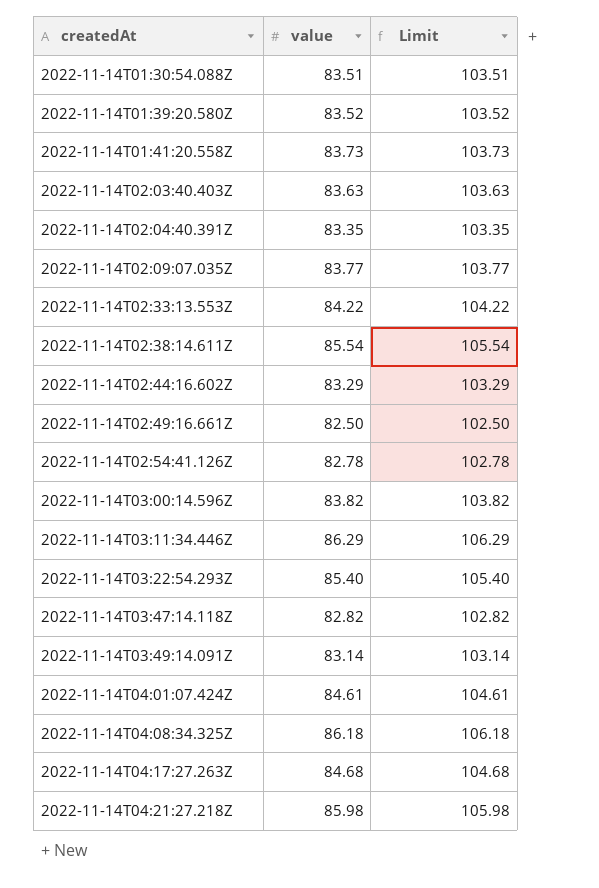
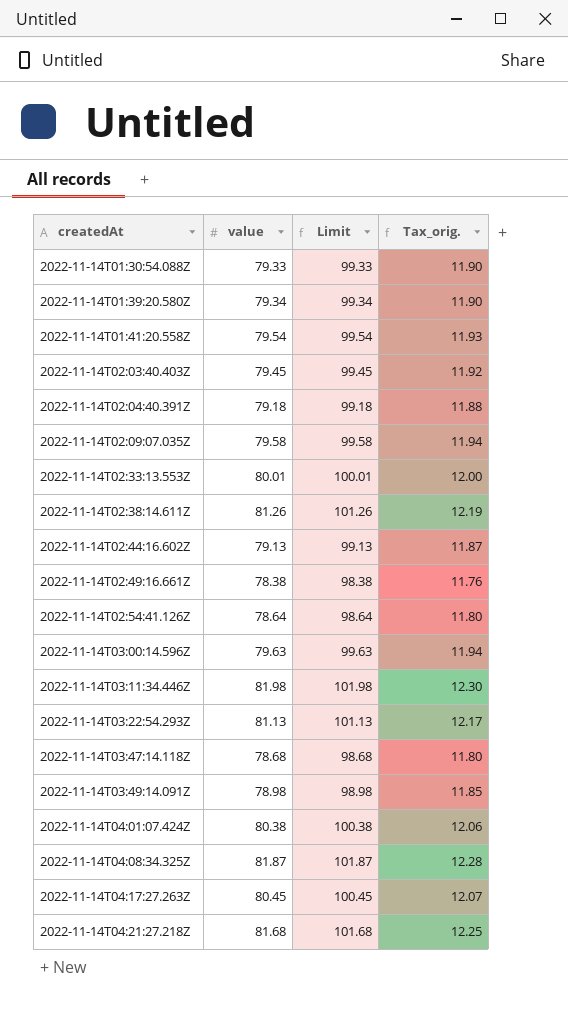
column Tax_orig. | formula: none -> [value] * 0.15
2022-11-14T01:30:54.088Z | value: 83.51 -> 79.33
2022-11-14T01:30:54.088Z | Limit: 103.51 -> 99.33
2022-11-14T01:39:20.580Z | value: 83.52 -> 79.34
2022-11-14T01:39:20.580Z | Limit: 103.52 -> 99.34
2022-11-14T01:41:20.558Z | value: 83.73 -> 79.54
2022-11-14T01:41:20.558Z | Limit: 103.73 -> 99.54
2022-11-14T02:03:40.403Z | value: 83.63 -> 79.45
2022-11-14T02:03:40.403Z | Limit: 103.63 -> 99.45
2022-11-14T02:04:40.391Z | value: 83.35 -> 79.18
2022-11-14T02:04:40.391Z | Limit: 103.35 -> 99.18
2022-11-14T02:09:07.035Z | value: 83.77 -> 79.58
2022-11-14T02:09:07.035Z | Limit: 103.77 -> 99.58
2022-11-14T02:33:13.553Z | value: 84.22 -> 80.01
2022-11-14T02:33:13.553Z | Limit: 104.22 -> 100.01
2022-11-14T02:38:14.611Z | value: 85.54 -> 81.26
2022-11-14T02:38:14.611Z | Limit: 105.54 -> 101.26
2022-11-14T02:44:16.602Z | value: 83.29 -> 79.13
2022-11-14T02:44:16.602Z | Limit: 103.29 -> 99.13
2022-11-14T02:49:16.661Z | value: 82.50 -> 78.38
2022-11-14T02:49:16.661Z | Limit: 102.50 -> 98.38
2022-11-14T02:54:41.126Z | value: 82.78 -> 78.64
2022-11-14T02:54:41.126Z | Limit: 102.78 -> 98.64
2022-11-14T03:00:14.596Z | value: 83.82 -> 79.63
2022-11-14T03:00:14.596Z | Limit: 103.82 -> 99.63
2022-11-14T03:11:34.446Z | value: 86.29 -> 81.98
2022-11-14T03:11:34.446Z | Limit: 106.29 -> 101.98
2022-11-14T03:22:54.293Z | value: 85.40 -> 81.13
2022-11-14T03:22:54.293Z | Limit: 105.40 -> 101.13
2022-11-14T03:47:14.118Z | value: 82.82 -> 78.68
2022-11-14T03:47:14.118Z | Limit: 102.82 -> 98.68
2022-11-14T03:49:14.091Z | value: 83.14 -> 78.98
2022-11-14T03:49:14.091Z | Limit: 103.14 -> 98.98
2022-11-14T04:01:07.424Z | value: 84.61 -> 80.38
2022-11-14T04:01:07.424Z | Limit: 104.61 -> 100.38
2022-11-14T04:08:34.325Z | value: 86.18 -> 81.87
2022-11-14T04:08:34.325Z | Limit: 106.18 -> 101.87
2022-11-14T04:17:27.263Z | value: 84.68 -> 80.45
2022-11-14T04:17:27.263Z | Limit: 104.68 -> 100.45
2022-11-14T04:21:27.218Z | value: 85.98 -> 81.68
2022-11-14T04:21:27.218Z | Limit: 105.98 -> 101.68

